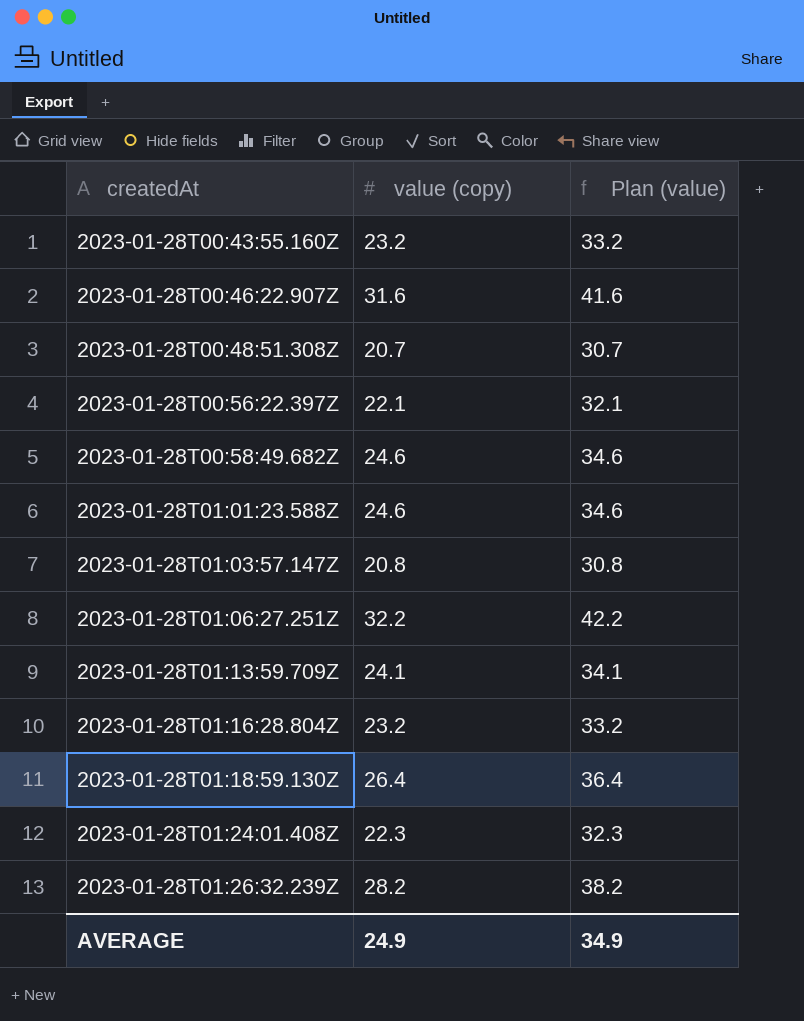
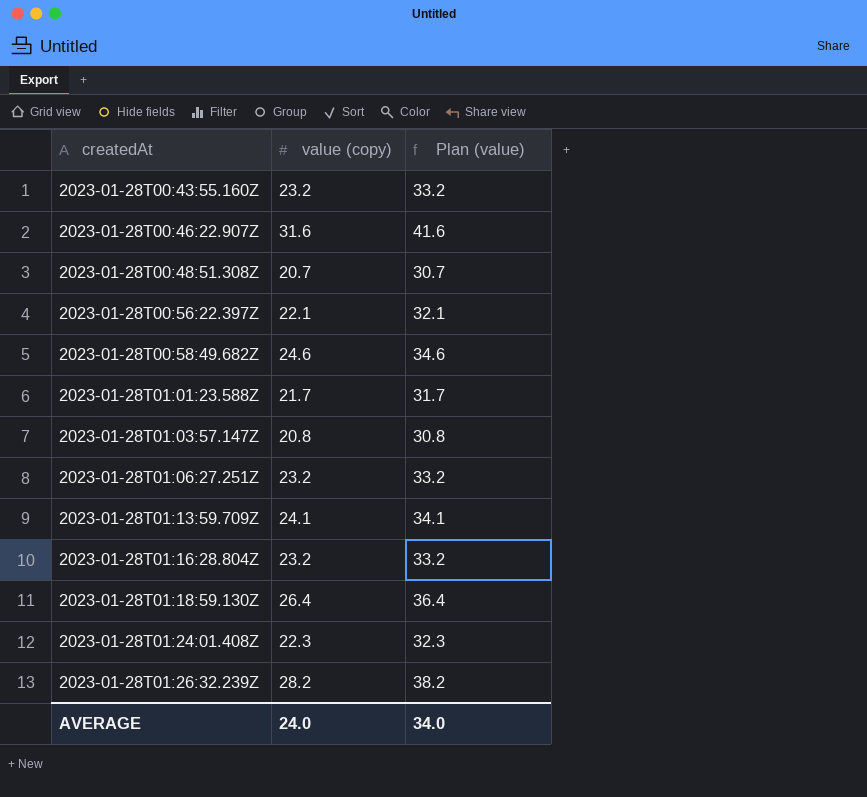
2023-01-28T01:01:23.588Z | value (copy): 24.6 -> 21.7
2023-01-28T01:01:23.588Z | Plan (value): 34.6 -> 31.7
2023-01-28T01:06:27.251Z | value (copy): 32.2 -> 23.2
2023-01-28T01:06:27.251Z | Plan (value): 42.2 -> 33.2
AVERAGE | value (copy): 24.9 -> 24.0
AVERAGE | Plan (value): 34.9 -> 34.0

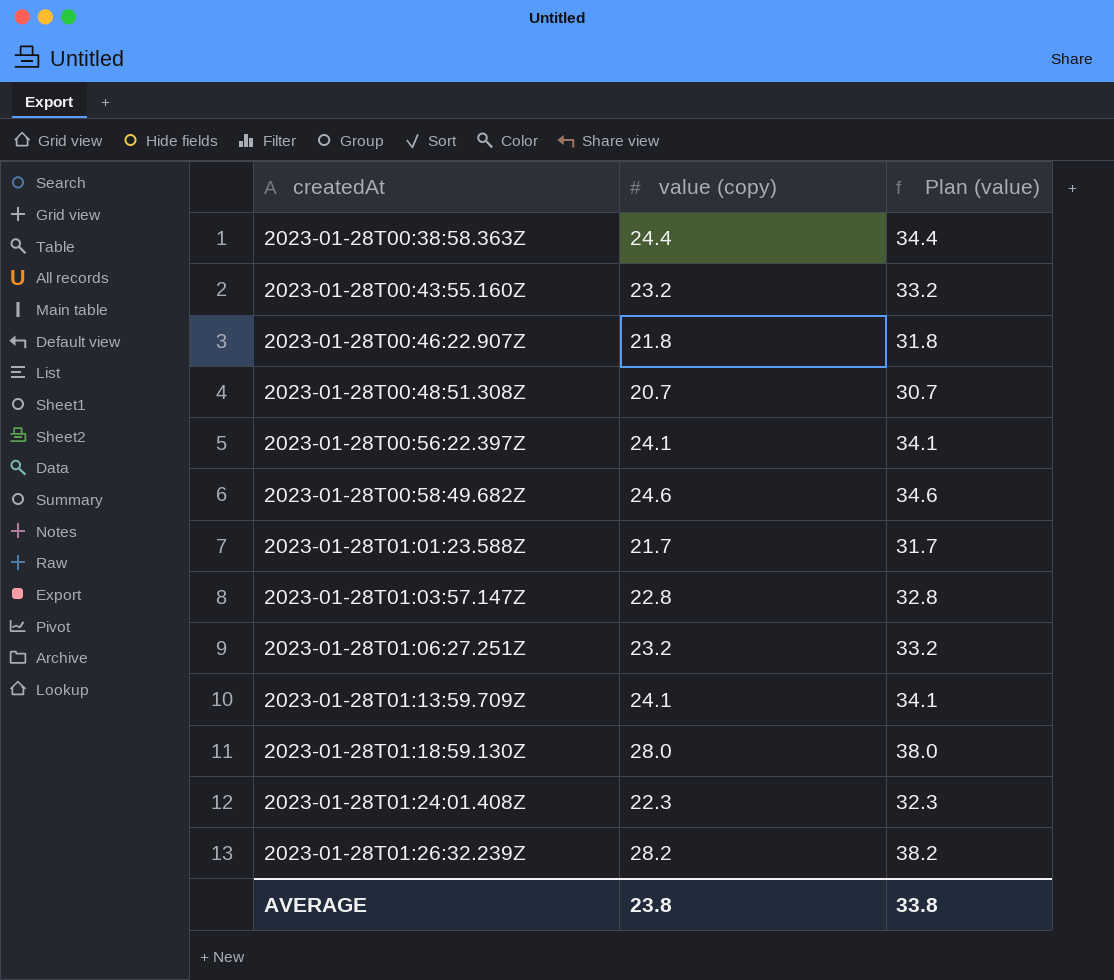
row 2023-01-28T01:16:28.804Z: 23.2 | 33.2 -> none
row 2023-01-28T00:38:58.363Z: none -> 24.4 | 34.4
2023-01-28T00:46:22.907Z | value (copy): 31.6 -> 21.8
2023-01-28T00:46:22.907Z | Plan (value): 41.6 -> 31.8
2023-01-28T00:56:22.397Z | value (copy): 22.1 -> 24.1
2023-01-28T00:56:22.397Z | Plan (value): 32.1 -> 34.1
2023-01-28T01:03:57.147Z | value (copy): 20.8 -> 22.8
2023-01-28T01:03:57.147Z | Plan (value): 30.8 -> 32.8
2023-01-28T01:18:59.130Z | value (copy): 26.4 -> 28.0
2023-01-28T01:18:59.130Z | Plan (value): 36.4 -> 38.0
AVERAGE | value (copy): 24.0 -> 23.8
AVERAGE | Plan (value): 34.0 -> 33.8

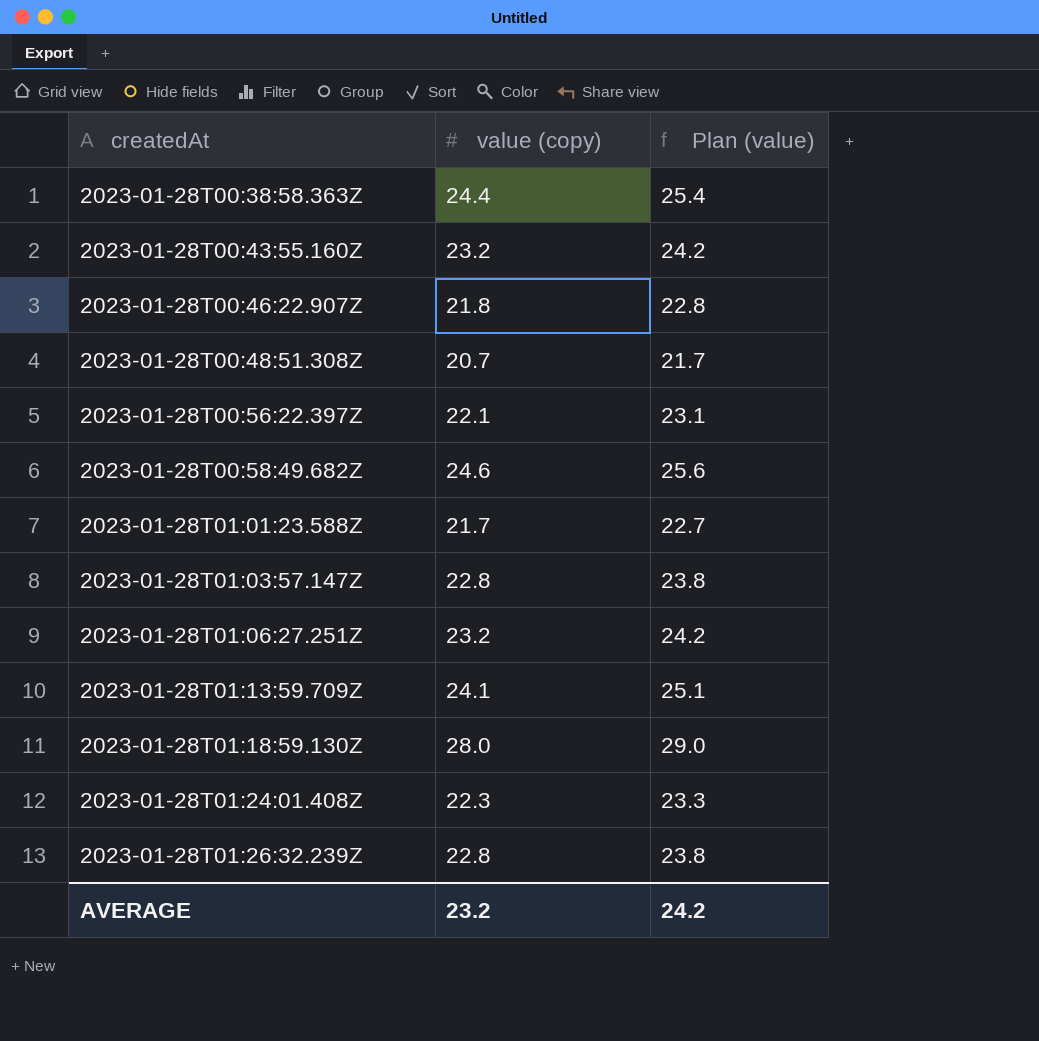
column Plan (value) | formula: [value (copy)] + 10 -> [value (copy)] + 1
2023-01-28T00:56:22.397Z | value (copy): 24.1 -> 22.1
2023-01-28T01:26:32.239Z | value (copy): 28.2 -> 22.8
AVERAGE | value (copy): 23.8 -> 23.2
AVERAGE | Plan (value): 33.8 -> 24.2

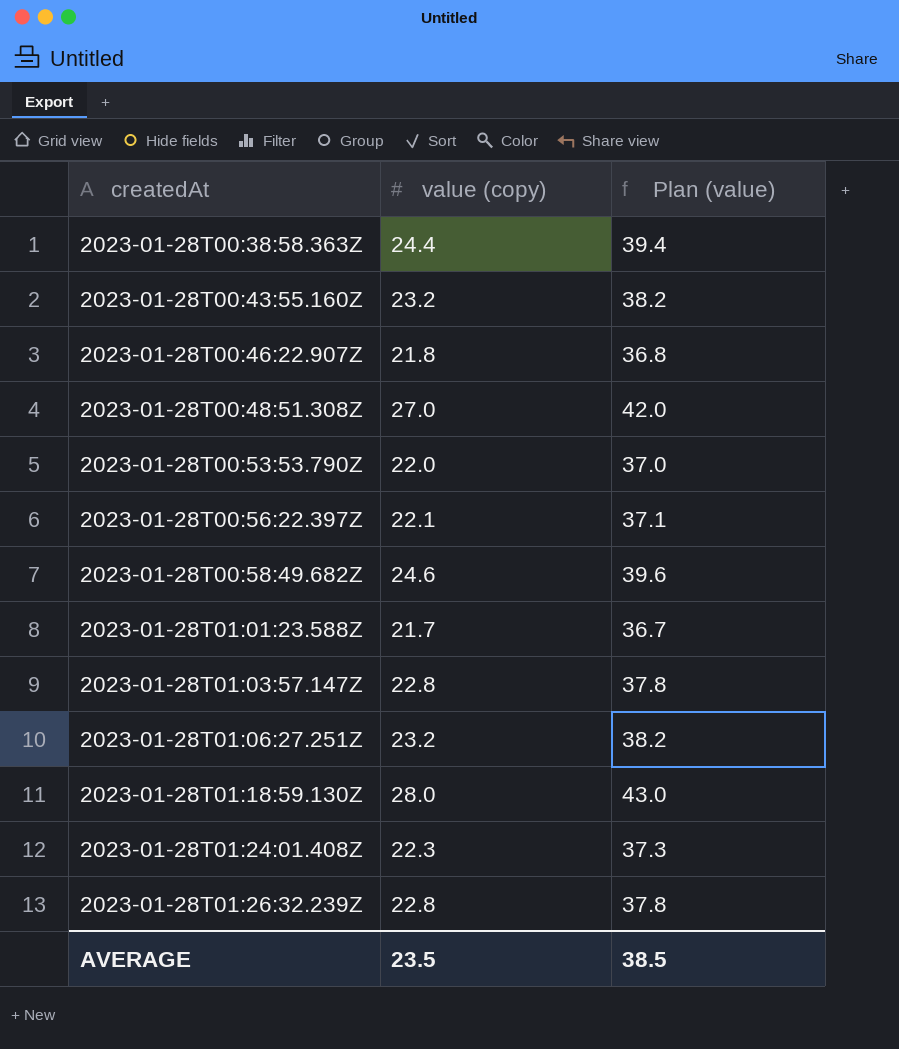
column Plan (value) | formula: [value (copy)] + 1 -> [value (copy)] + 15
row 2023-01-28T01:13:59.709Z: 24.1 | 25.1 -> none
2023-01-28T00:48:51.308Z | value (copy): 20.7 -> 27.0
row 2023-01-28T00:53:53.790Z: none -> 22.0 | 37.0
AVERAGE | value (copy): 23.2 -> 23.5
AVERAGE | Plan (value): 24.2 -> 38.5

